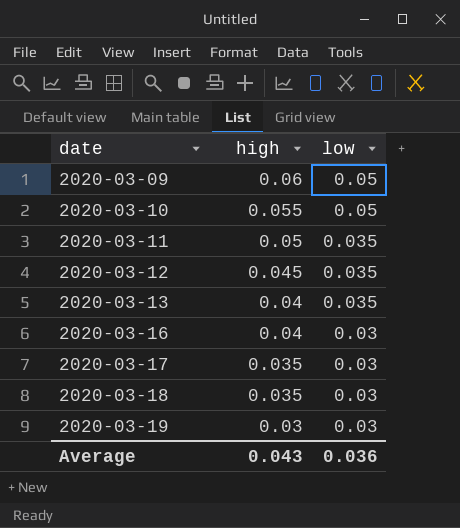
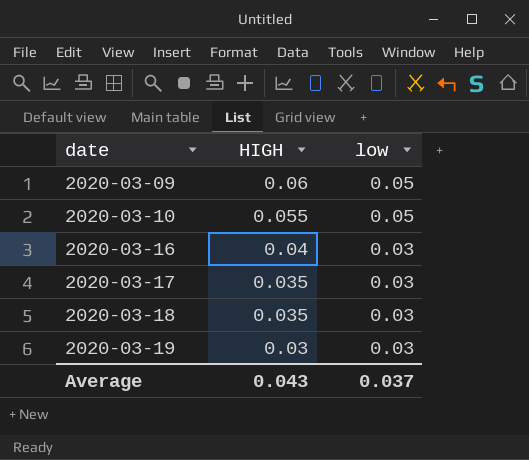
column name: high -> HIGH
row 2020-03-11: 0.05 | 0.035 -> none
row 2020-03-12: 0.045 | 0.035 -> none
row 2020-03-13: 0.04 | 0.035 -> none
Average | low: 0.036 -> 0.037

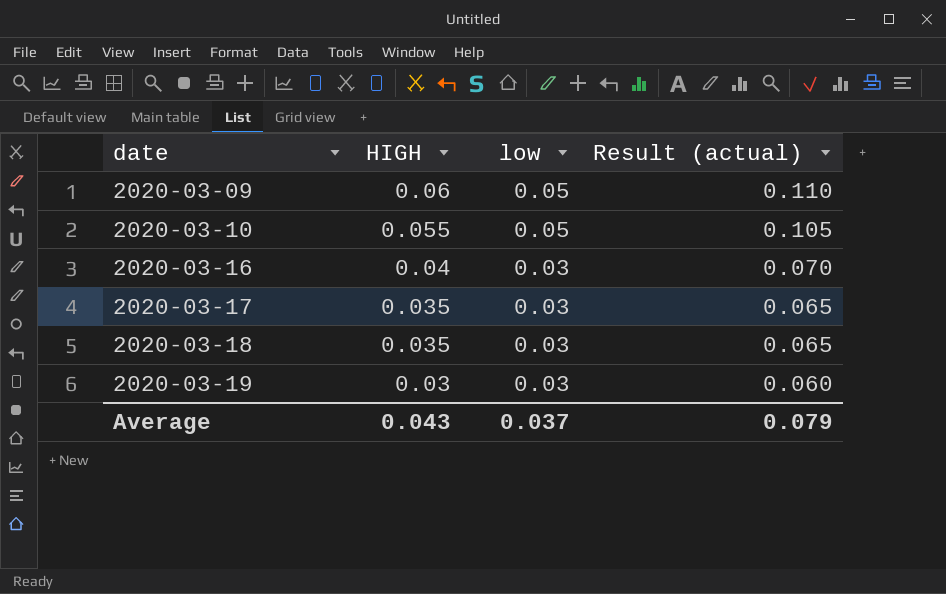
column Result (actual) | formula: none -> [HIGH] + [low]

